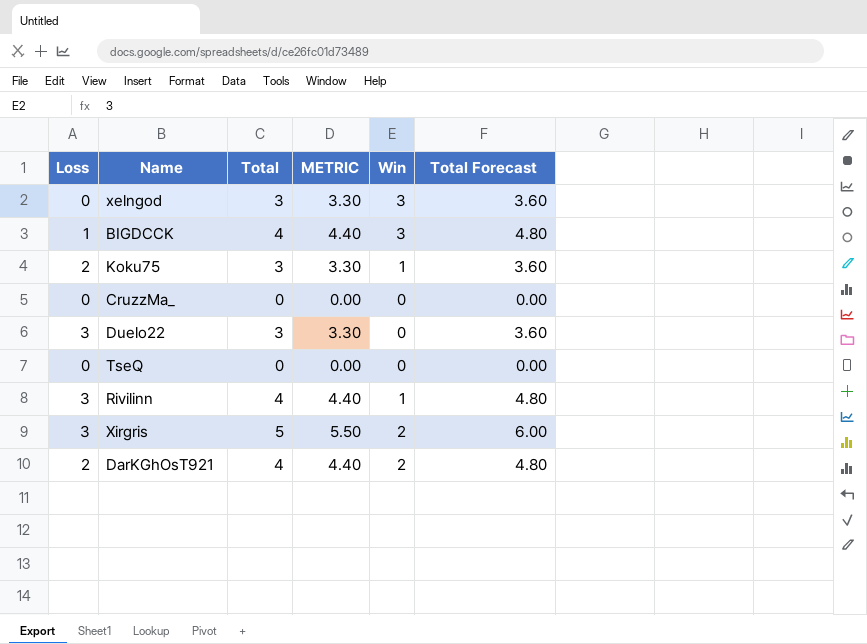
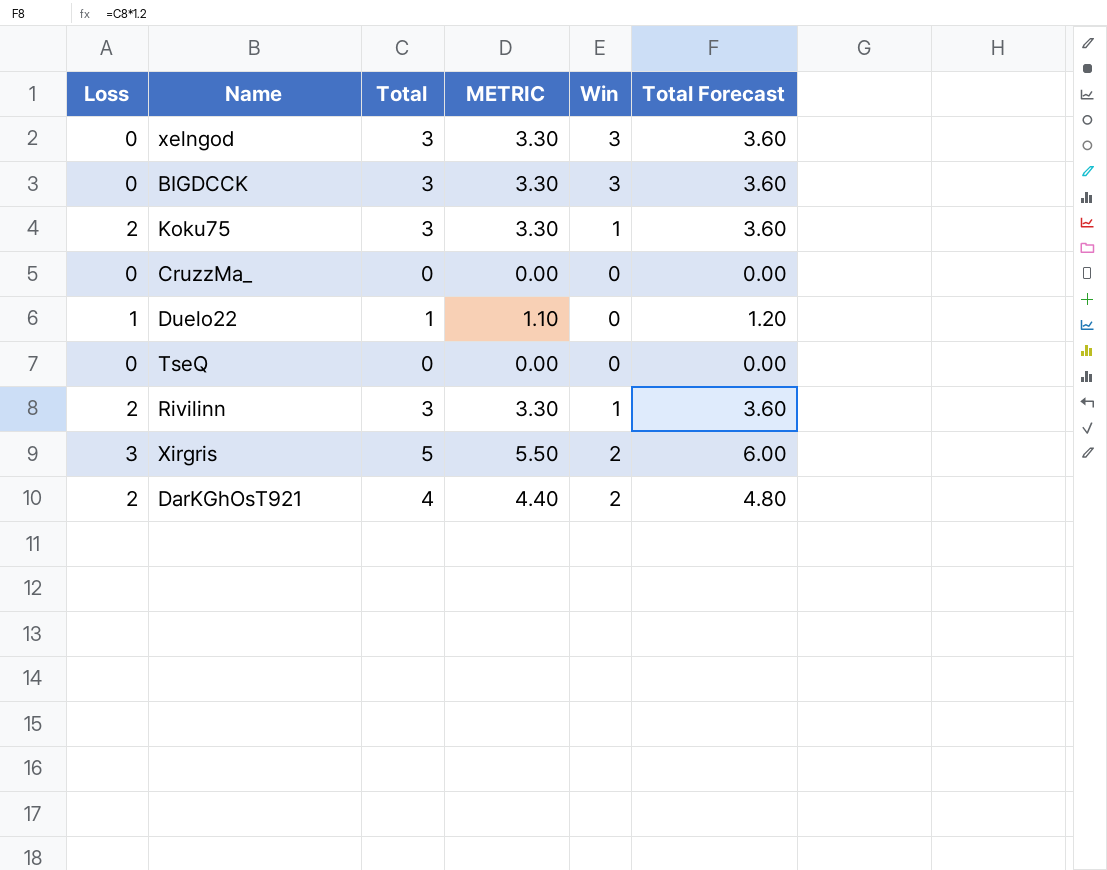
BIGDCCK | Loss: 1 -> 0
BIGDCCK | Total: 4 -> 3
BIGDCCK | METRIC: 4.40 -> 3.30
BIGDCCK | Total Forecast: 4.80 -> 3.60
Duelo22 | Loss: 3 -> 1
Duelo22 | Total: 3 -> 1
Duelo22 | METRIC: 3.30 -> 1.10
Duelo22 | Total Forecast: 3.60 -> 1.20
Rivilinn | Loss: 3 -> 2
Rivilinn | Total: 4 -> 3
Rivilinn | METRIC: 4.40 -> 3.30
Rivilinn | Total Forecast: 4.80 -> 3.60

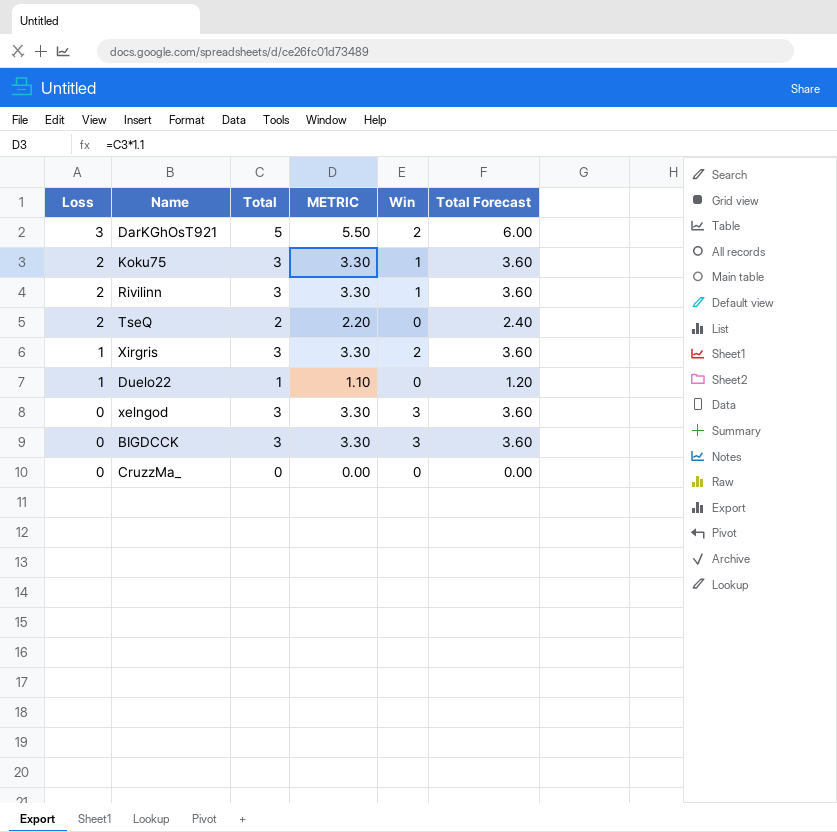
row order: none -> Loss descending
DarKGhOsT921 | Loss: 2 -> 3
DarKGhOsT921 | Total: 4 -> 5
DarKGhOsT921 | METRIC: 4.40 -> 5.50
DarKGhOsT921 | Total Forecast: 4.80 -> 6.00
TseQ | Loss: 0 -> 2
TseQ | Total: 0 -> 2
TseQ | METRIC: 0.00 -> 2.20
TseQ | Total Forecast: 0.00 -> 2.40
Xirgris | Loss: 3 -> 1
Xirgris | Total: 5 -> 3
Xirgris | METRIC: 5.50 -> 3.30
Xirgris | Total Forecast: 6.00 -> 3.60

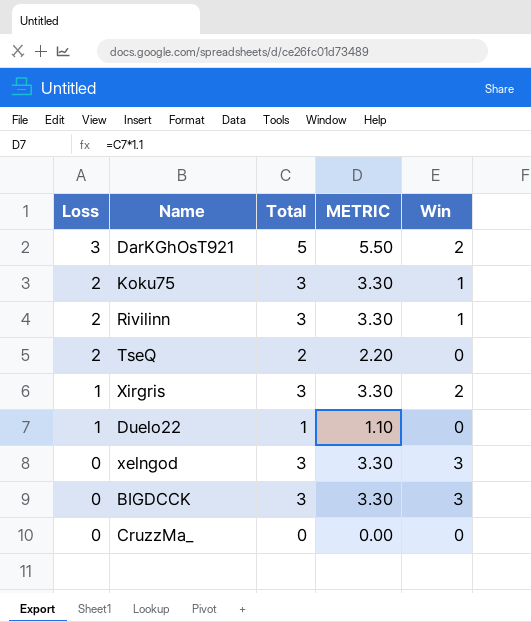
column Total Forecast | formula: [Total] * 1.2 -> none

